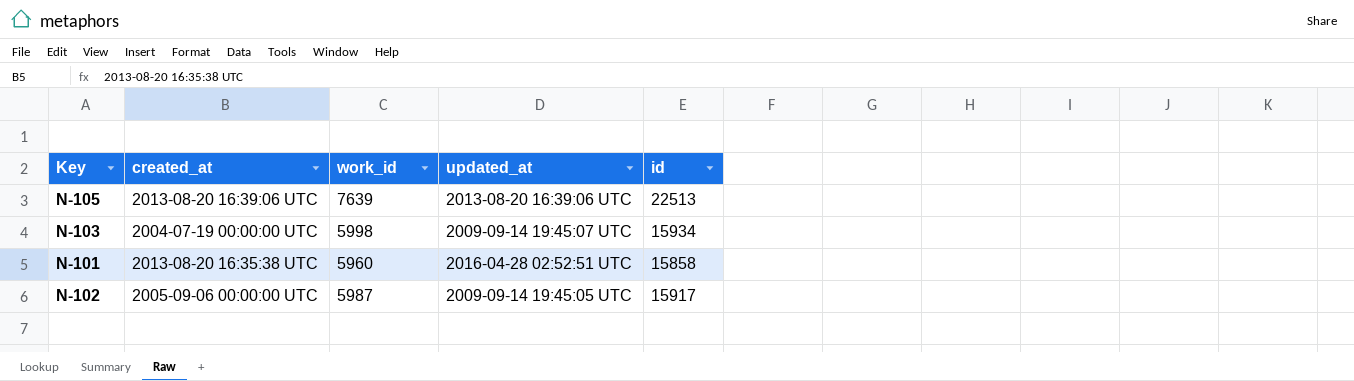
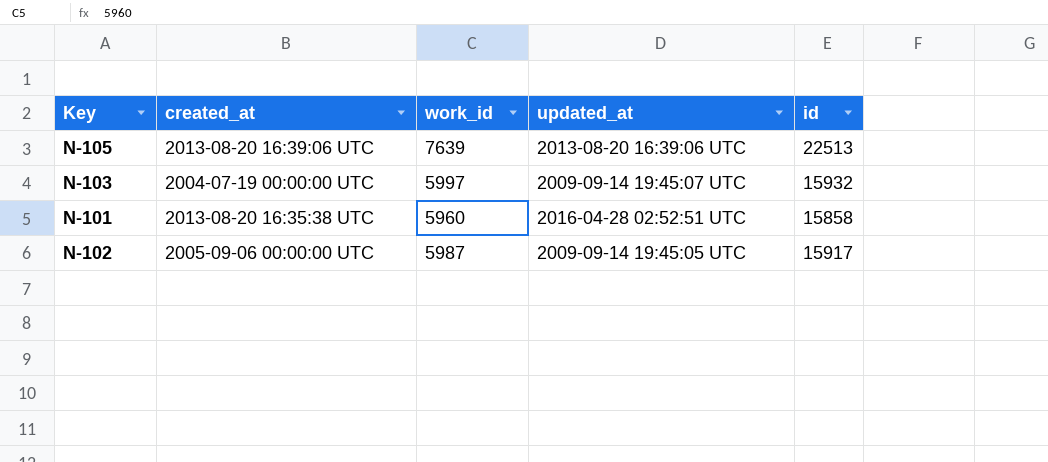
N-103 | work_id: 5998 -> 5997
N-103 | id: 15934 -> 15932

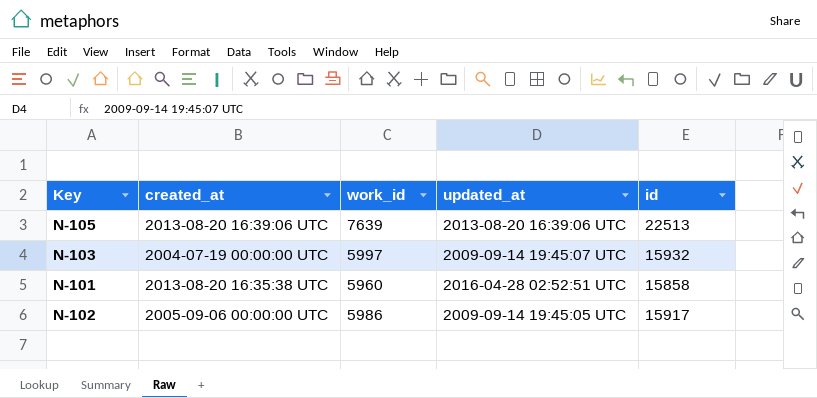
N-102 | work_id: 5987 -> 5986

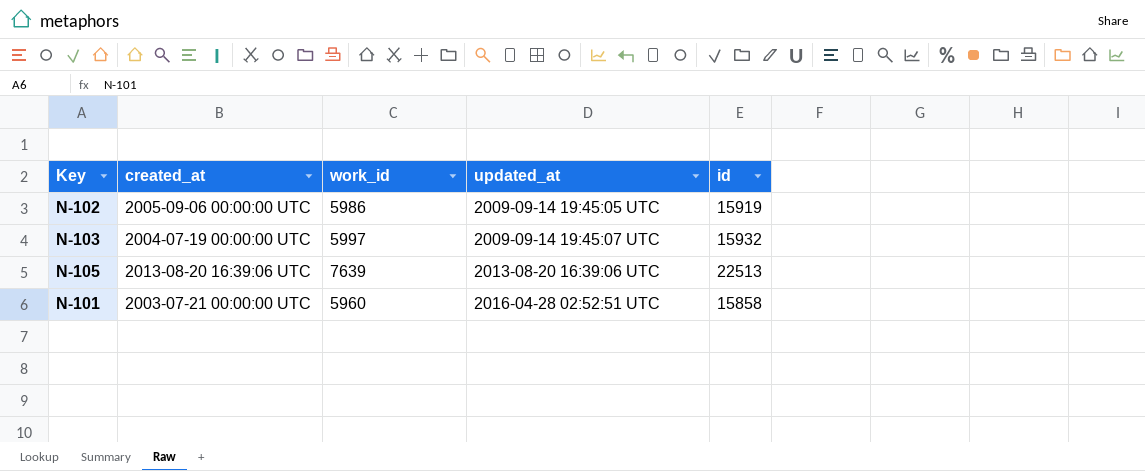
row order: none -> updated_at ascending
N-102 | id: 15917 -> 15919
N-101 | created_at: 2013-08-20 16:35:38 UTC -> 2003-07-21 00:00:00 UTC

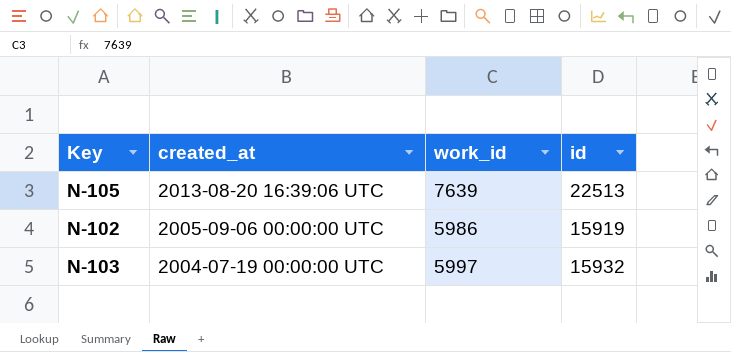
row order: updated_at ascending -> created_at descending
column updated_at | position: 4 -> none
row N-101: 2003-07-21 00:00:00 UTC | 5960 | 2016-04-28 02:52:51 UTC | 15858 -> none

